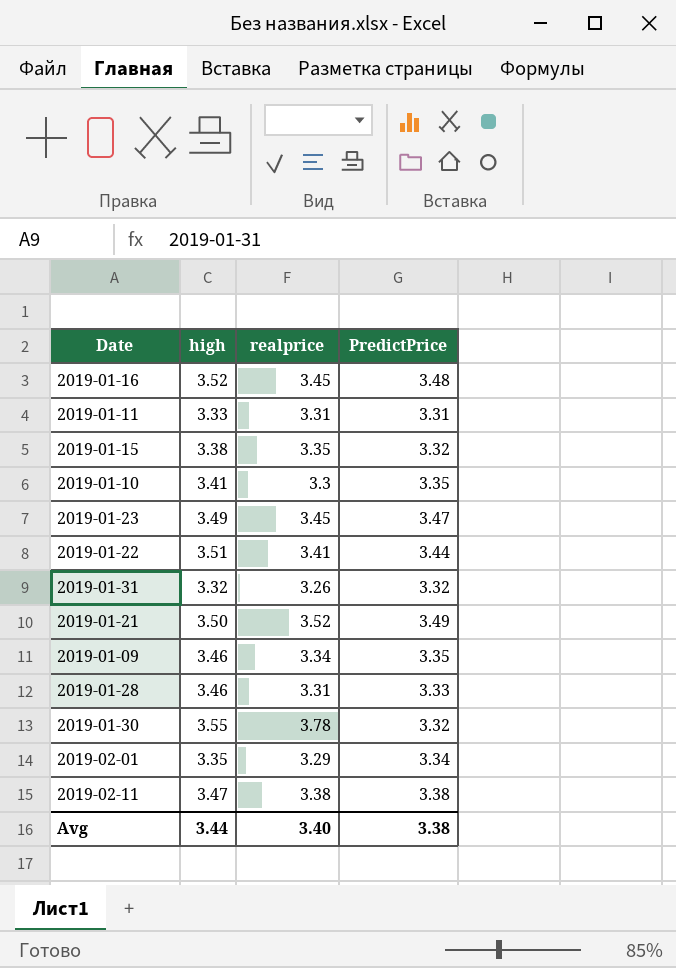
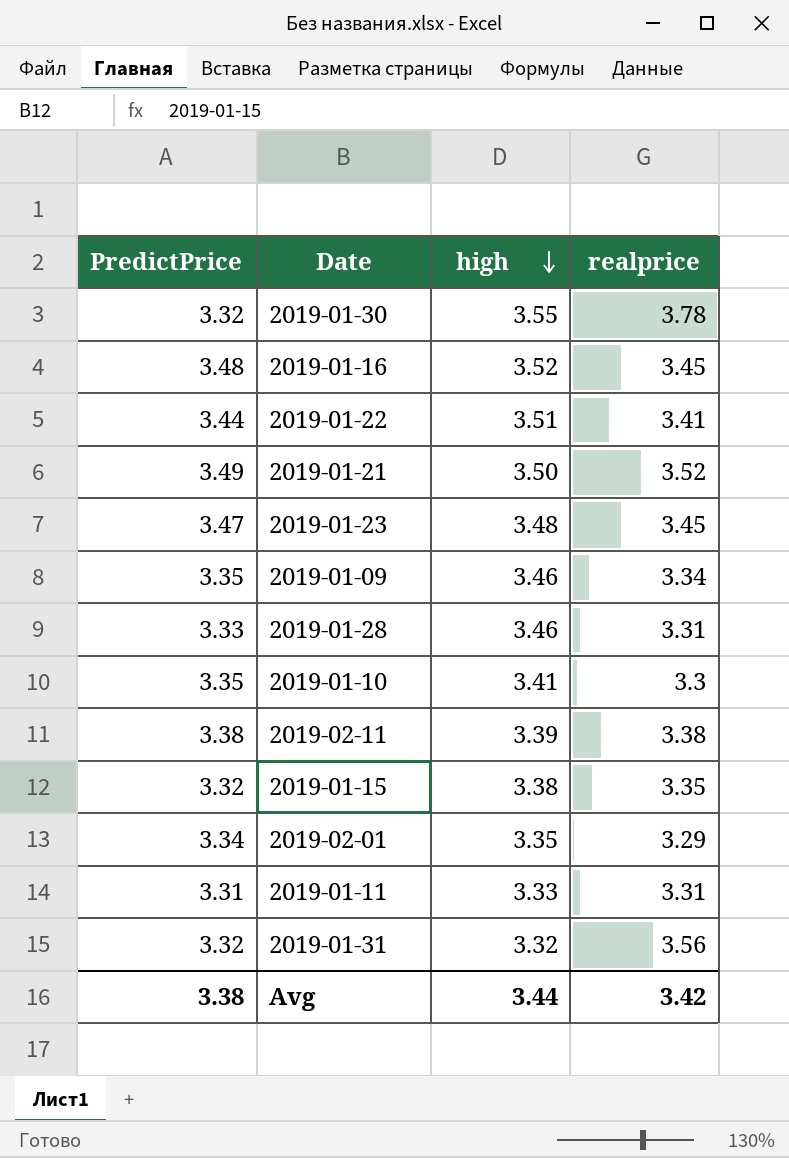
row order: none -> high descending
column PredictPrice | position: 4 -> 1
2019-01-23 | high: 3.49 -> 3.48
2019-02-11 | high: 3.47 -> 3.39
2019-01-31 | realprice: 3.26 -> 3.56
Avg | realprice: 3.40 -> 3.42

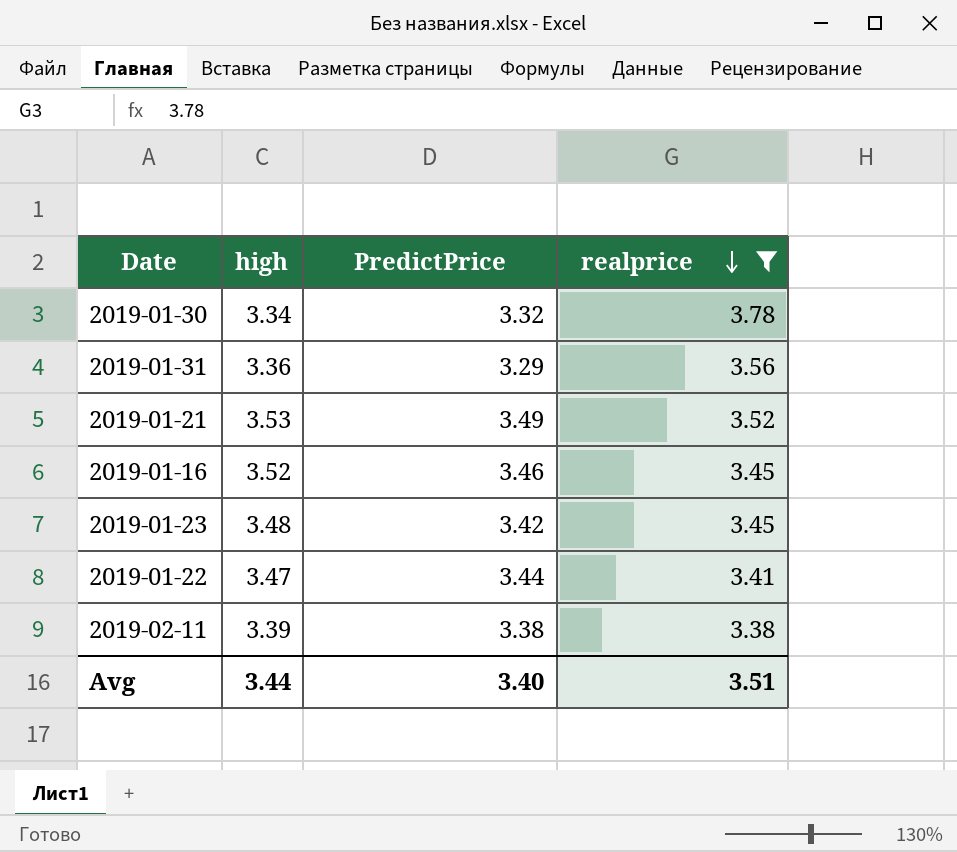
filter: none -> realprice >= 3.38
row order: high descending -> realprice descending
column PredictPrice | position: 1 -> 3
2019-01-30 | high: 3.55 -> 3.34
2019-01-31 | high: 3.32 -> 3.36
2019-01-31 | PredictPrice: 3.32 -> 3.29
2019-01-21 | high: 3.50 -> 3.53
2019-01-16 | PredictPrice: 3.48 -> 3.46
2019-01-23 | PredictPrice: 3.47 -> 3.42
2019-01-22 | high: 3.51 -> 3.47
Avg | PredictPrice: 3.38 -> 3.40
Avg | realprice: 3.42 -> 3.51

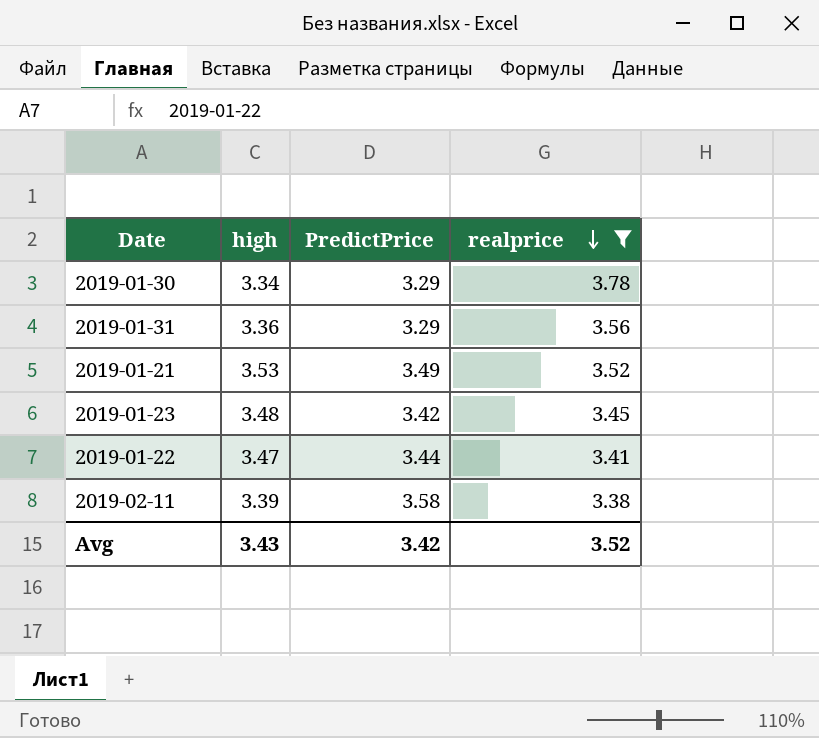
row 2019-01-16: 3.52 | 3.46 | 3.45 -> none
2019-01-30 | PredictPrice: 3.32 -> 3.29
2019-02-11 | PredictPrice: 3.38 -> 3.58
Avg | high: 3.44 -> 3.43
Avg | PredictPrice: 3.40 -> 3.42
Avg | realprice: 3.51 -> 3.52

